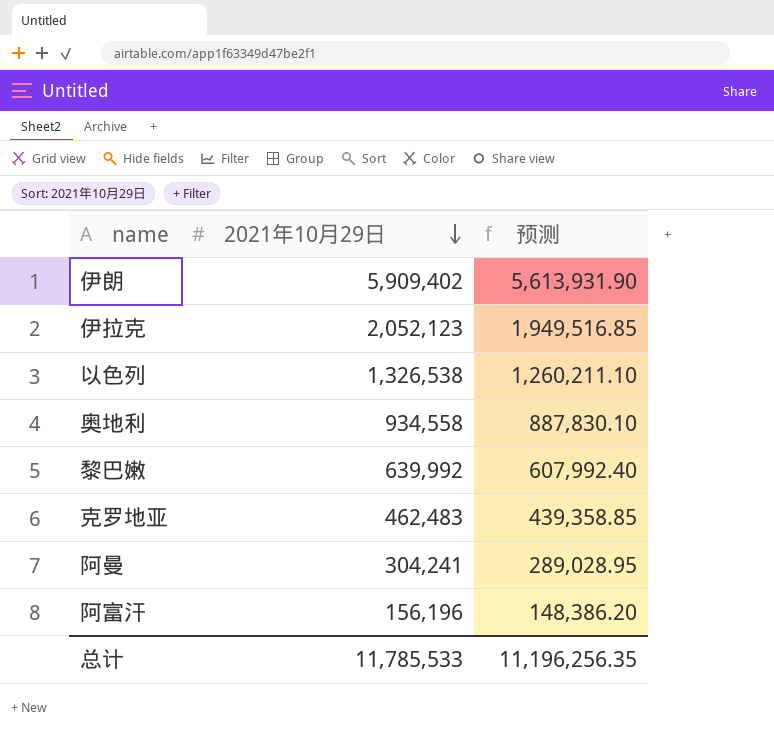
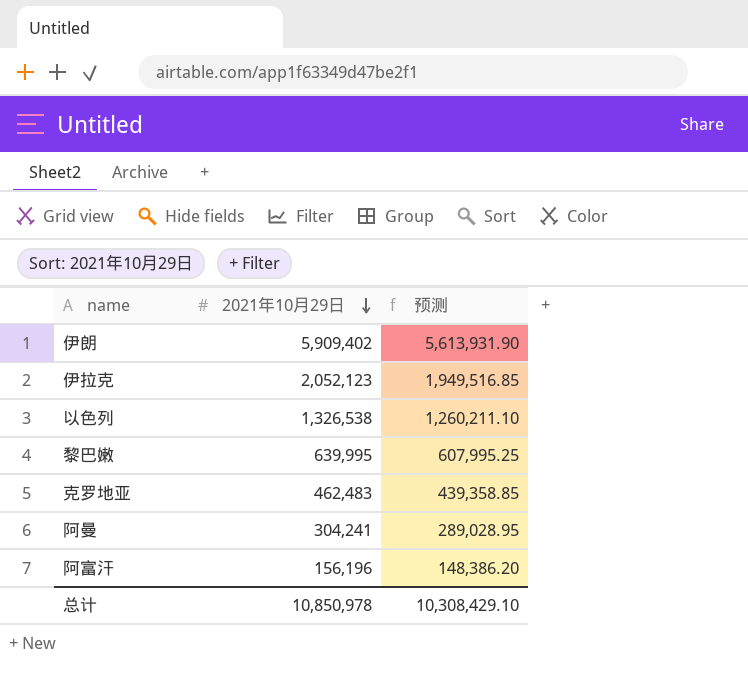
row 奥地利: 934,558 | 887,830.10 -> none
黎巴嫩 | 2021年10月29日: 639,992 -> 639,995
黎巴嫩 | 预测: 607,992.40 -> 607,995.25
总计 | 2021年10月29日: 11,785,533 -> 10,850,978
总计 | 预测: 11,196,256.35 -> 10,308,429.10

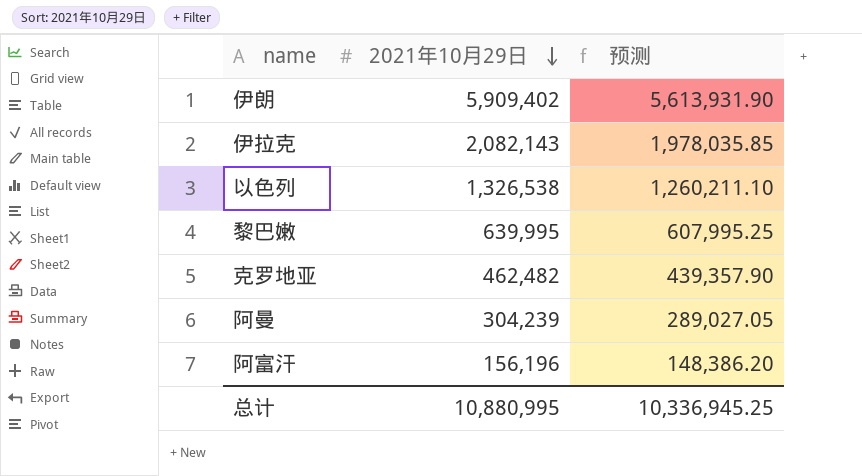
伊拉克 | 2021年10月29日: 2,052,123 -> 2,082,143
伊拉克 | 预测: 1,949,516.85 -> 1,978,035.85
克罗地亚 | 2021年10月29日: 462,483 -> 462,482
克罗地亚 | 预测: 439,358.85 -> 439,357.90
阿曼 | 2021年10月29日: 304,241 -> 304,239
阿曼 | 预测: 289,028.95 -> 289,027.05
总计 | 2021年10月29日: 10,850,978 -> 10,880,995
总计 | 预测: 10,308,429.10 -> 10,336,945.25

